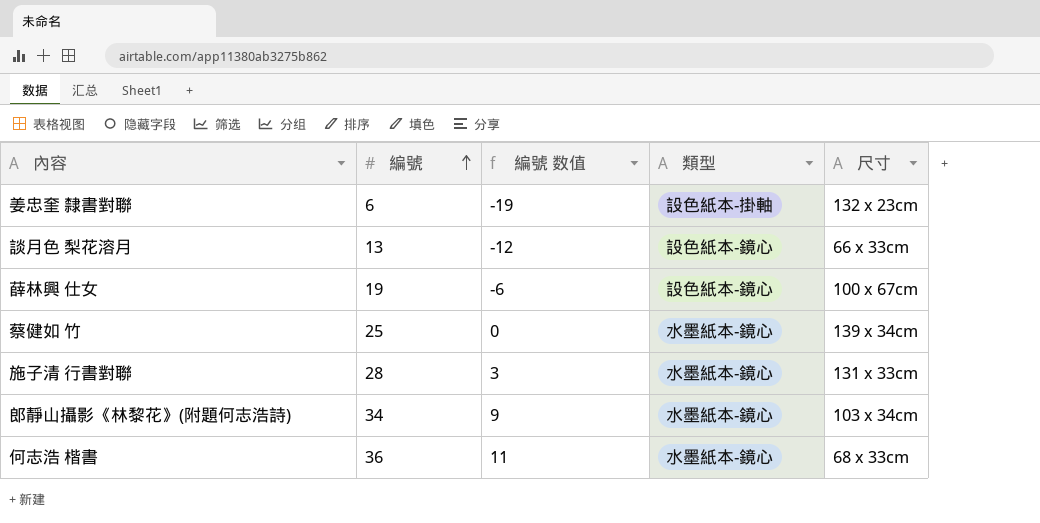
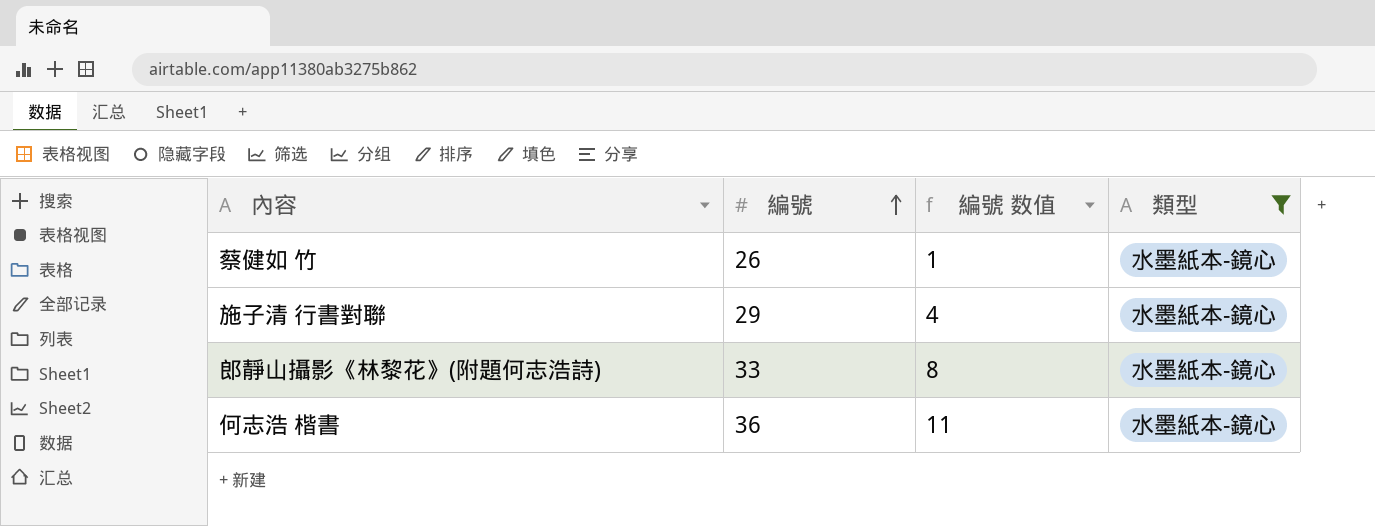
filter: none -> 類型 = 水墨紙本-鏡心
column 尺寸 | position: 5 -> none
蔡健如 竹 | 編號: 25 -> 26
蔡健如 竹 | 編號 数值: 0 -> 1
施子清 行書對聯 | 編號: 28 -> 29
施子清 行書對聯 | 編號 数值: 3 -> 4
郎靜山攝影《林黎花》(附題何志浩詩) | 編號: 34 -> 33
郎靜山攝影《林黎花》(附題何志浩詩) | 編號 数值: 9 -> 8

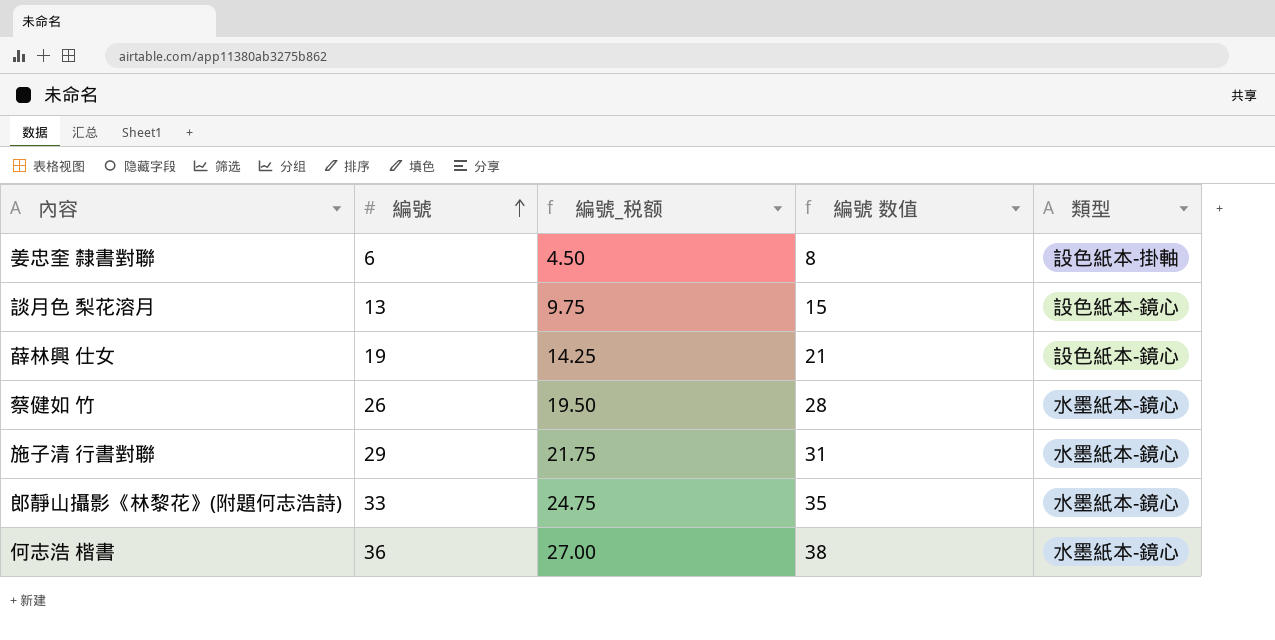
filter: 類型 = 水墨紙本-鏡心 -> none
column 編號_税额 | formula: none -> [編號] * 0.75
column 編號 数值 | formula: [編號] - 25 -> [編號] + 2

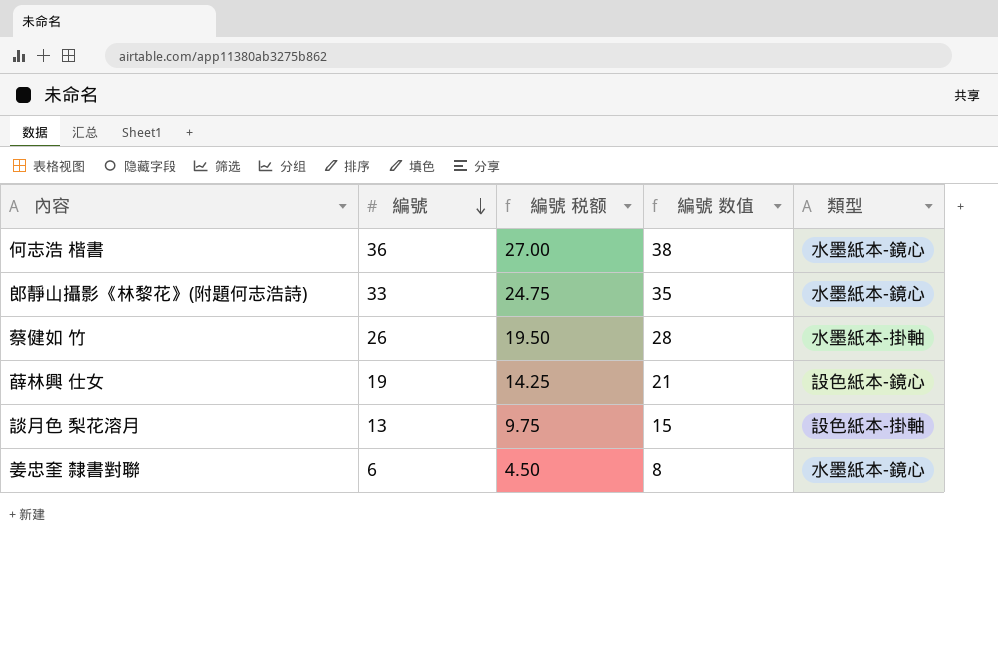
row order: 編號 ascending -> 編號 descending
column name: 編號_税额 -> 編號 税额
row 施子清 行書對聯: 29 | 21.75 | 31 | 水墨紙本-鏡心 -> none
蔡健如 竹 | 類型: 水墨紙本-鏡心 -> 水墨紙本-掛軸
談月色 梨花溶月 | 類型: 設色紙本-鏡心 -> 設色紙本-掛軸
姜忠奎 隸書對聯 | 類型: 設色紙本-掛軸 -> 水墨紙本-鏡心

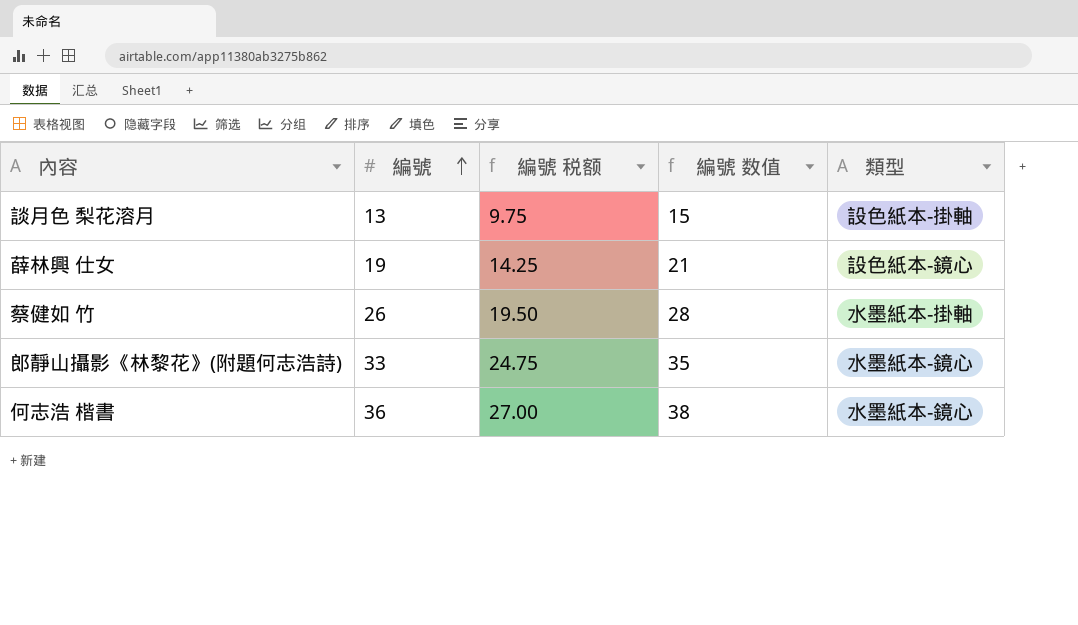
row order: 編號 descending -> 編號 ascending
row 姜忠奎 隸書對聯: 6 | 4.50 | 8 | 水墨紙本-鏡心 -> none

